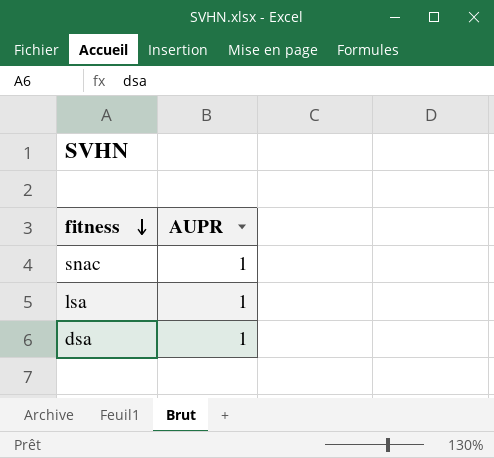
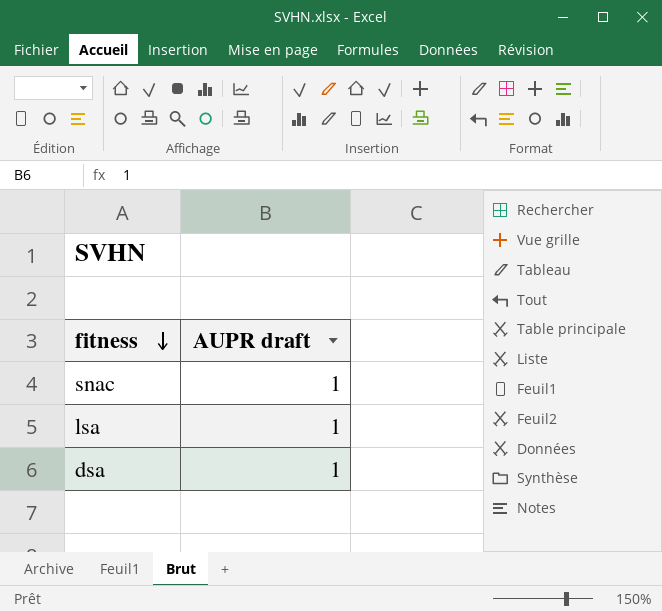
column name: AUPR -> AUPR draft

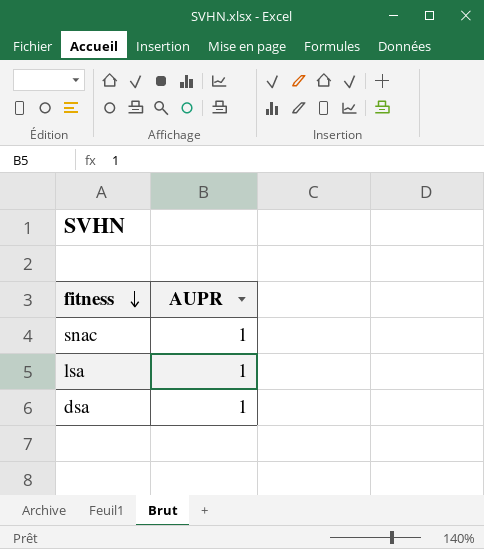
column name: AUPR draft -> AUPR

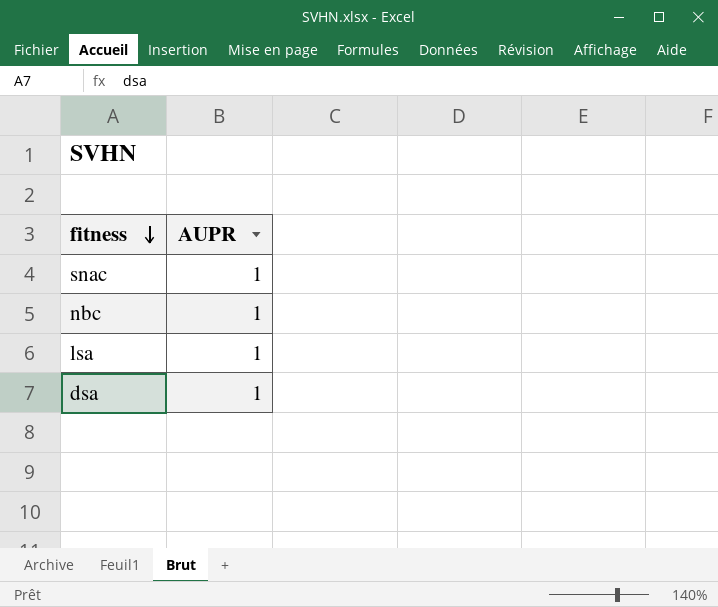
row nbc: none -> 1

